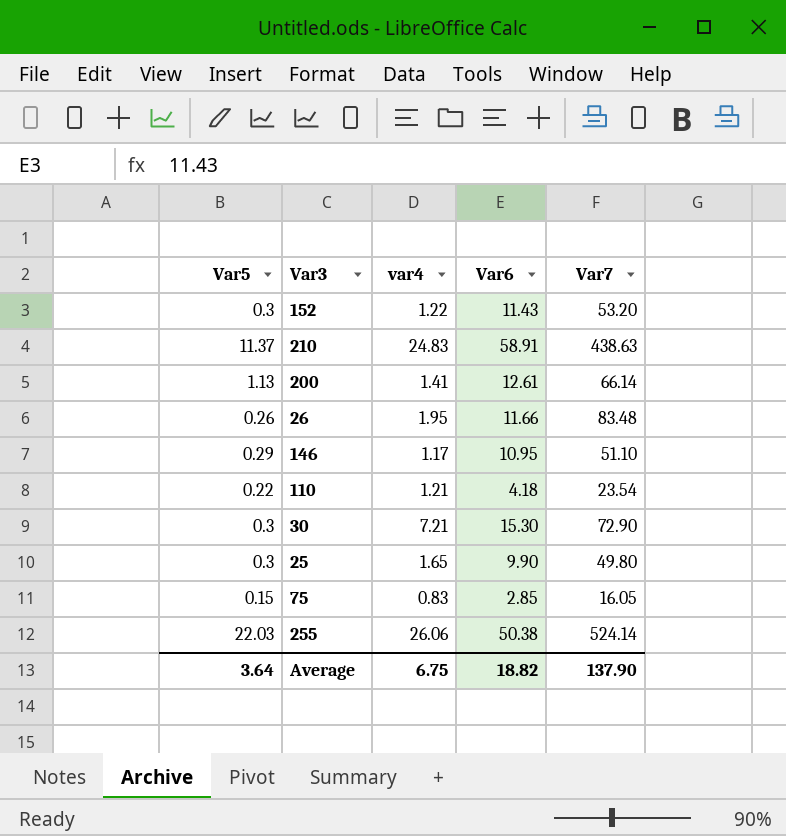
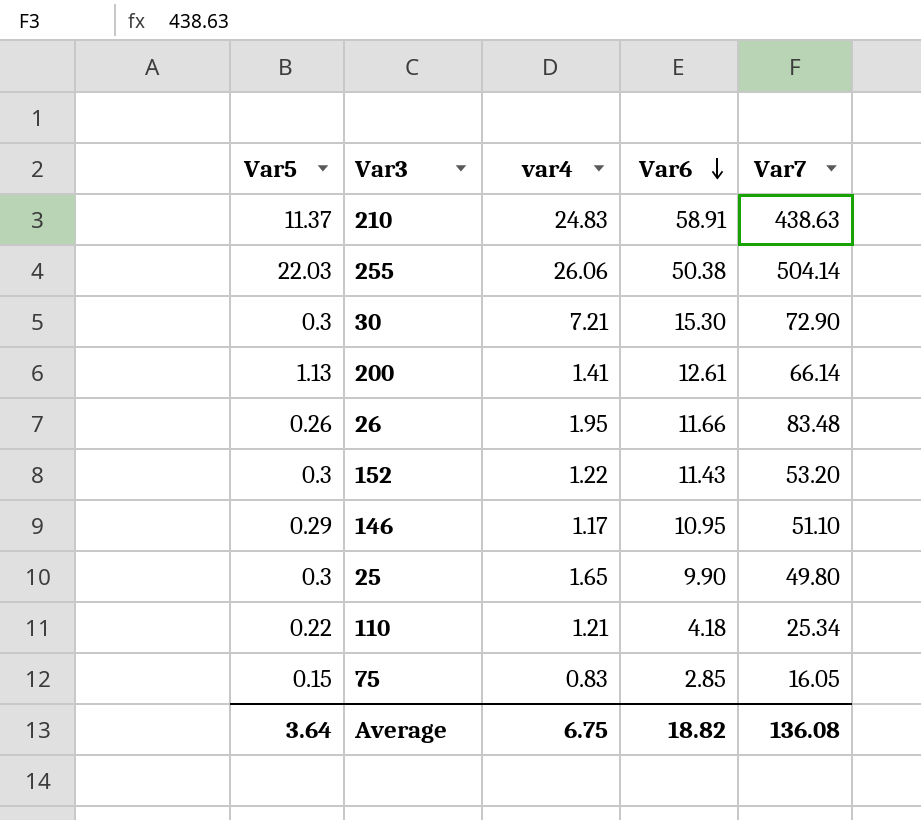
row order: none -> Var6 descending
255 | Var7: 524.14 -> 504.14
110 | Var7: 23.54 -> 25.34
Average | Var7: 137.90 -> 136.08

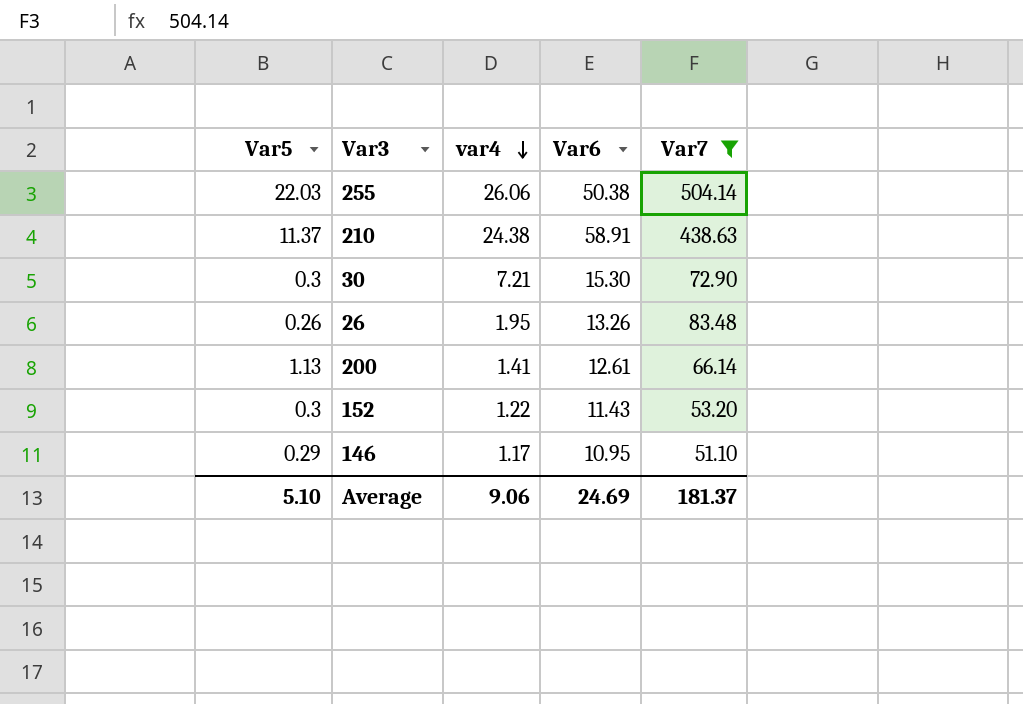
filter: none -> Var7 >= 51.10
row order: Var6 descending -> var4 descending
210 | var4: 24.83 -> 24.38
26 | Var6: 11.66 -> 13.26
Average | Var5: 3.64 -> 5.10
Average | var4: 6.75 -> 9.06
Average | Var6: 18.82 -> 24.69
Average | Var7: 136.08 -> 181.37

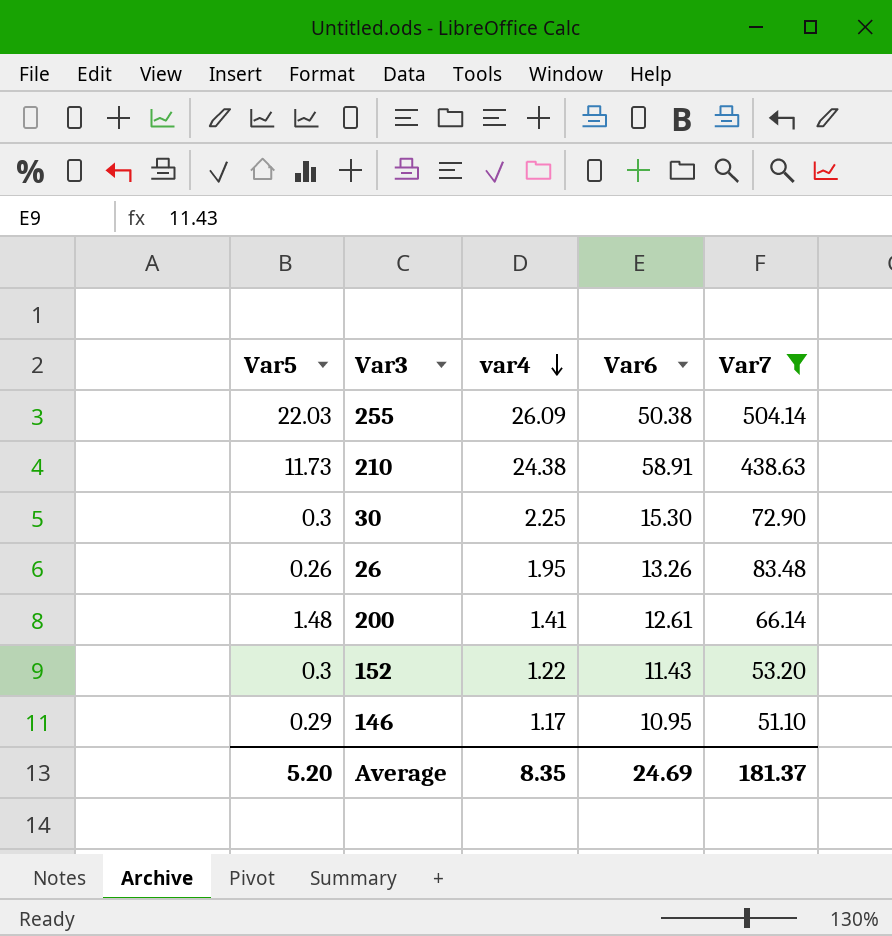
255 | var4: 26.06 -> 26.09
210 | Var5: 11.37 -> 11.73
30 | var4: 7.21 -> 2.25
200 | Var5: 1.13 -> 1.48
Average | Var5: 5.10 -> 5.20
Average | var4: 9.06 -> 8.35

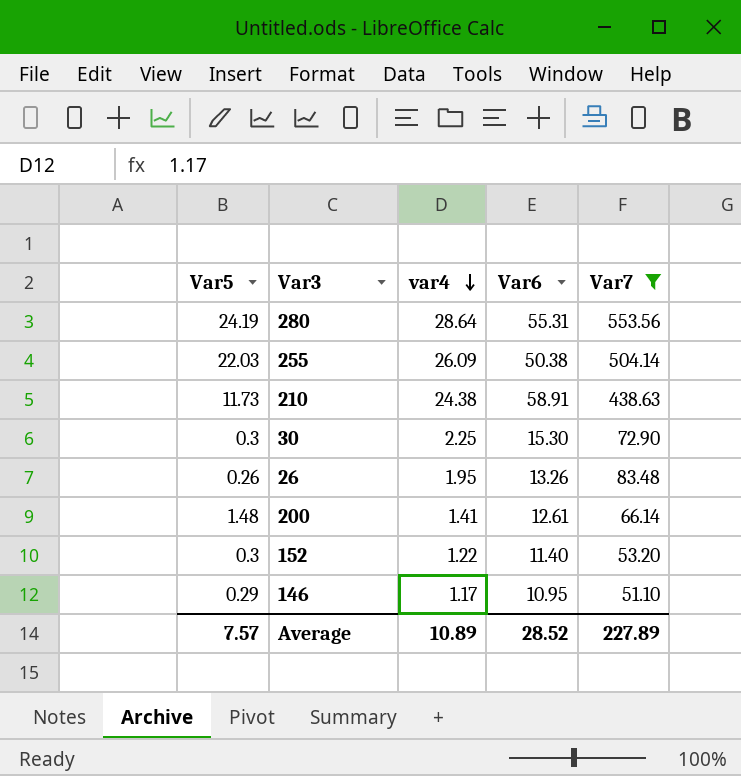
row 280: none -> 24.19 | 28.64 | 55.31 | 553.56
152 | Var6: 11.43 -> 11.40
Average | Var5: 5.20 -> 7.57
Average | var4: 8.35 -> 10.89
Average | Var6: 24.69 -> 28.52
Average | Var7: 181.37 -> 227.89

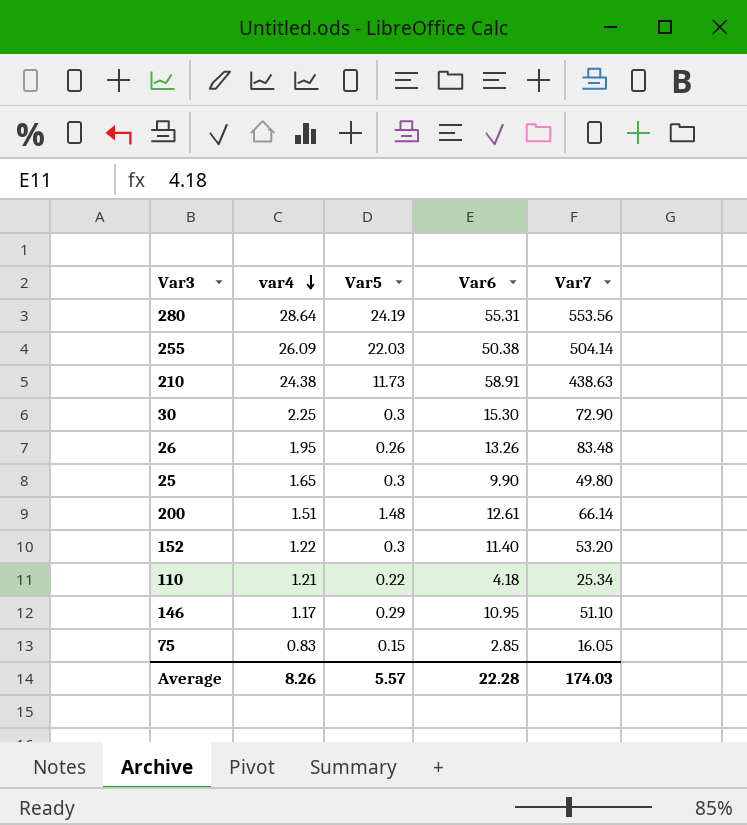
filter: Var7 >= 51.10 -> none
column Var5 | position: 1 -> 3
200 | var4: 1.41 -> 1.51
Average | var4: 10.89 -> 8.26
Average | Var5: 7.57 -> 5.57
Average | Var6: 28.52 -> 22.28
Average | Var7: 227.89 -> 174.03

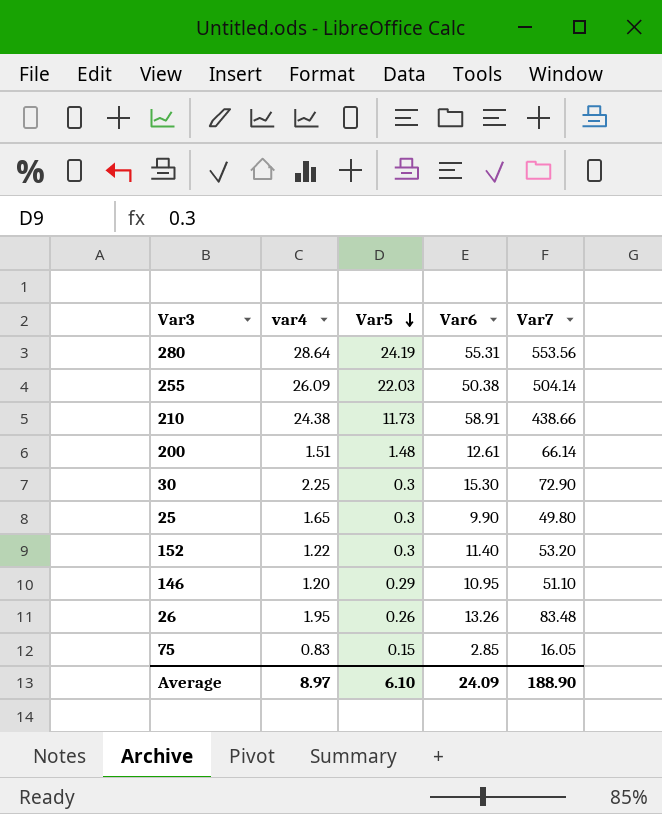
row order: var4 descending -> Var5 descending
row 110: 1.21 | 0.22 | 4.18 | 25.34 -> none
210 | Var7: 438.63 -> 438.66
146 | var4: 1.17 -> 1.20
Average | var4: 8.26 -> 8.97
Average | Var5: 5.57 -> 6.10
Average | Var6: 22.28 -> 24.09
Average | Var7: 174.03 -> 188.90

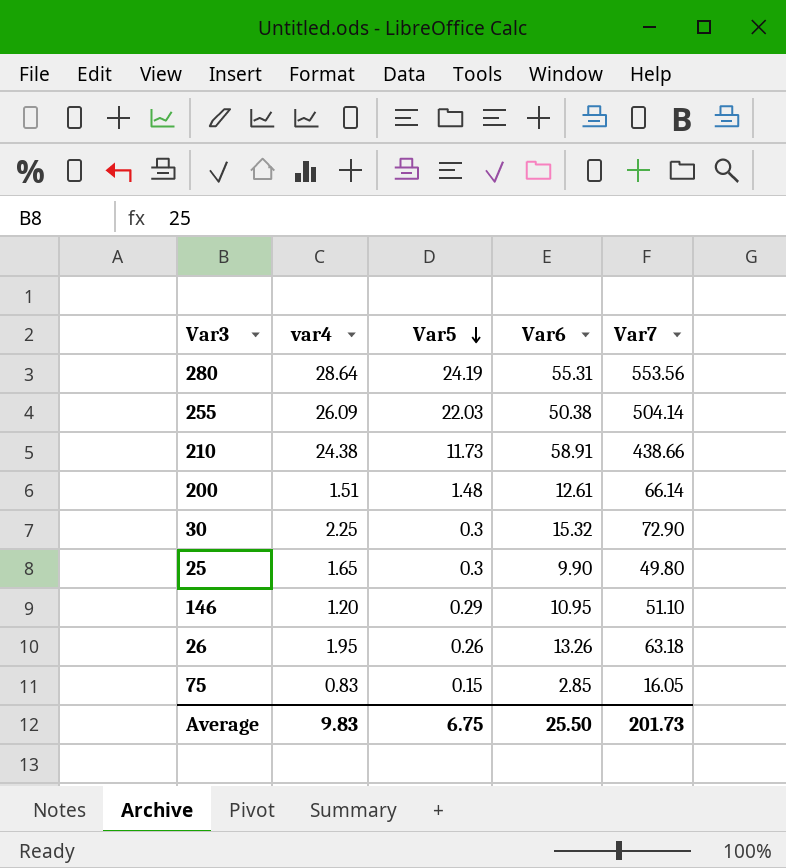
row 152: 1.22 | 0.3 | 11.40 | 53.20 -> none
30 | Var6: 15.30 -> 15.32
26 | Var7: 83.48 -> 63.18
Average | var4: 8.97 -> 9.83
Average | Var5: 6.10 -> 6.75
Average | Var6: 24.09 -> 25.50
Average | Var7: 188.90 -> 201.73

